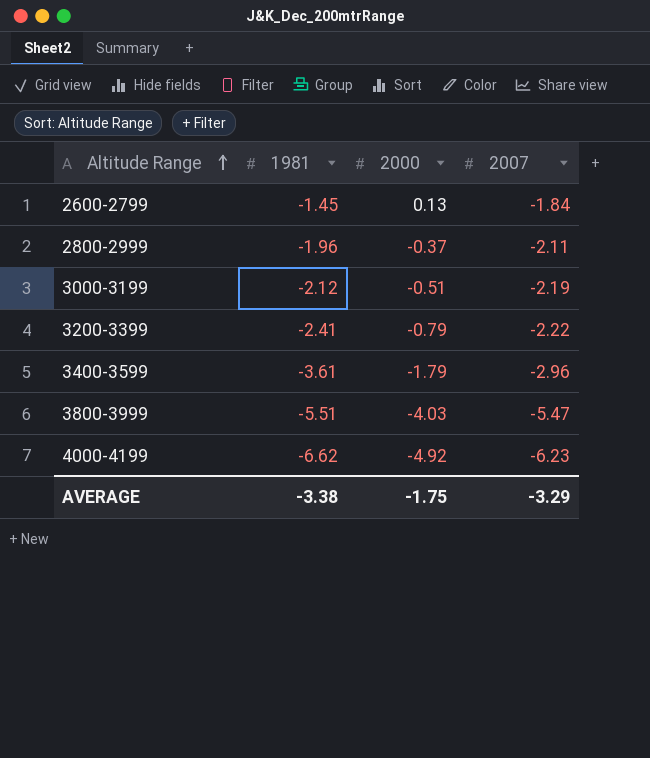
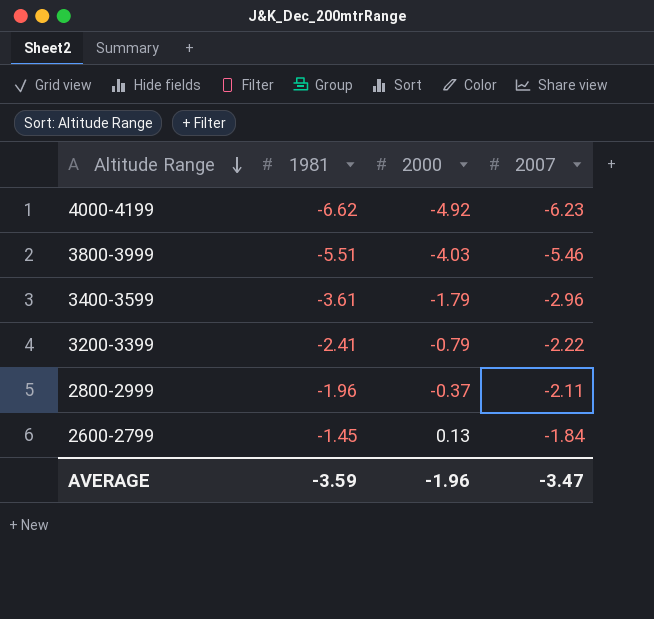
row order: Altitude Range ascending -> Altitude Range descending
row 3000-3199: -2.12 | -0.51 | -2.19 -> none
3800-3999 | 2007: -5.47 -> -5.46
AVERAGE | 1981: -3.38 -> -3.59
AVERAGE | 2000: -1.75 -> -1.96
AVERAGE | 2007: -3.29 -> -3.47

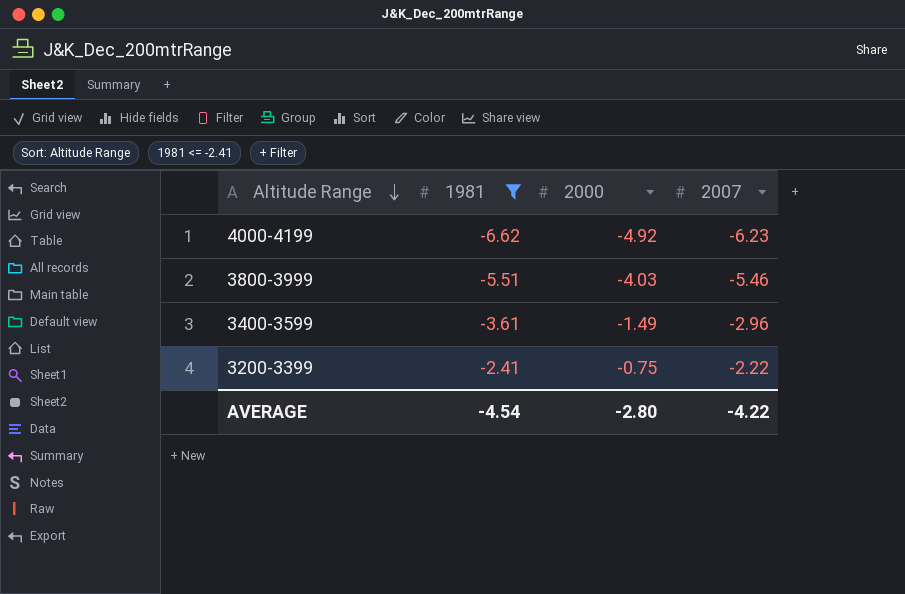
filter: none -> 1981 <= -2.41
3400-3599 | 2000: -1.79 -> -1.49
3200-3399 | 2000: -0.79 -> -0.75
AVERAGE | 1981: -3.59 -> -4.54
AVERAGE | 2000: -1.96 -> -2.80
AVERAGE | 2007: -3.47 -> -4.22

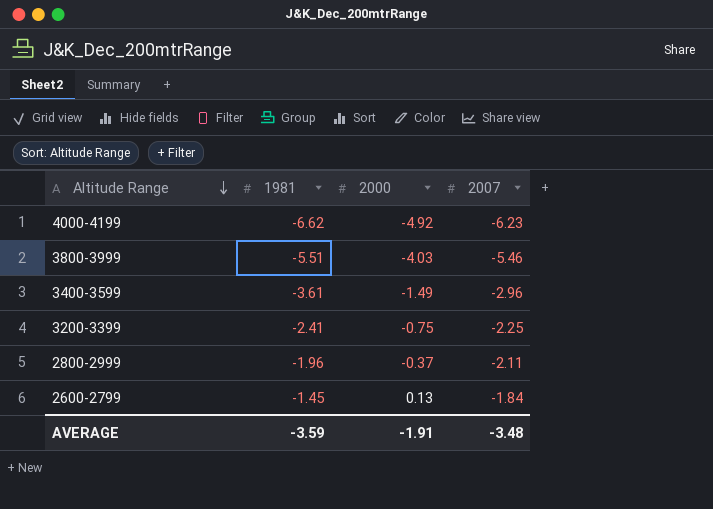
filter: 1981 <= -2.41 -> none
3200-3399 | 2007: -2.22 -> -2.25
AVERAGE | 1981: -4.54 -> -3.59
AVERAGE | 2000: -2.80 -> -1.91
AVERAGE | 2007: -4.22 -> -3.48

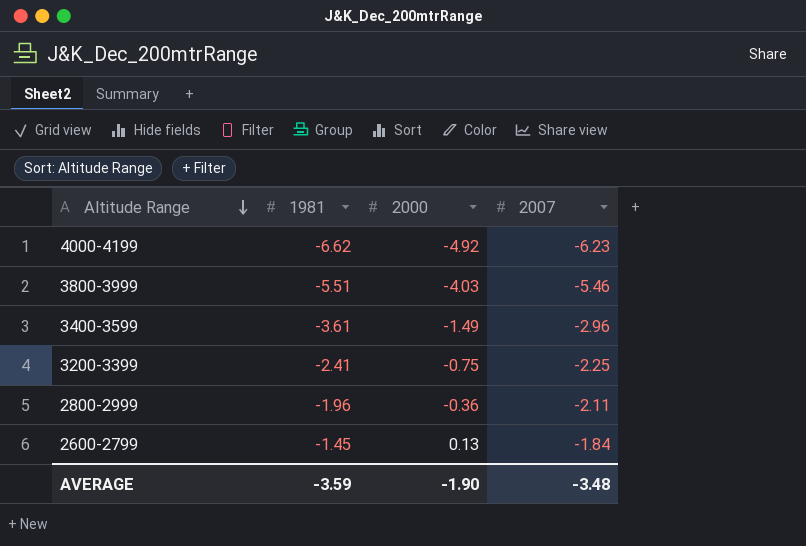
2800-2999 | 2000: -0.37 -> -0.36
AVERAGE | 2000: -1.91 -> -1.90

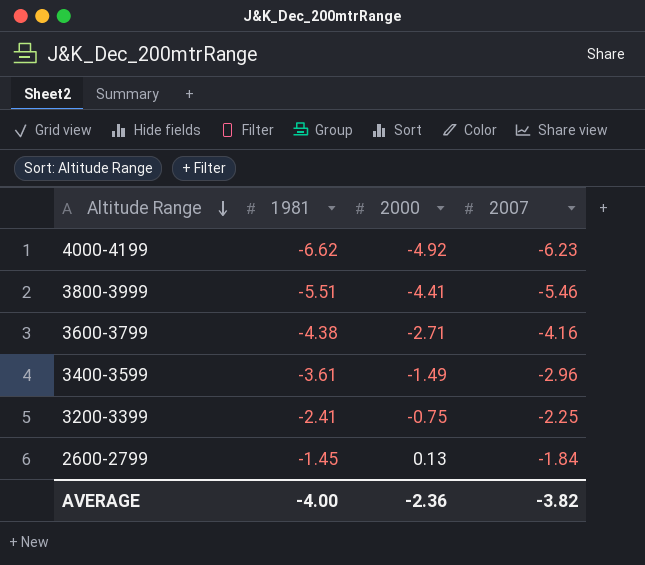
row 2800-2999: -1.96 | -0.36 | -2.11 -> none
3800-3999 | 2000: -4.03 -> -4.41
row 3600-3799: none -> -4.38 | -2.71 | -4.16
AVERAGE | 1981: -3.59 -> -4.00
AVERAGE | 2000: -1.90 -> -2.36
AVERAGE | 2007: -3.48 -> -3.82

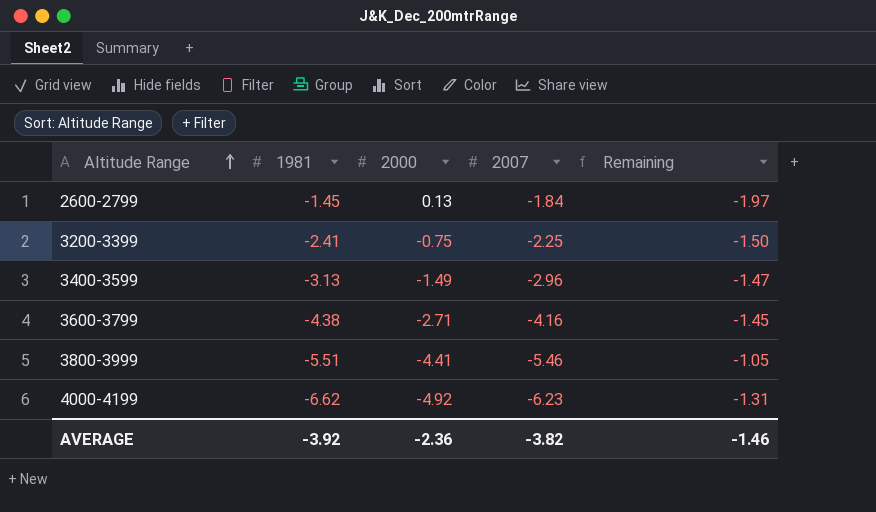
row order: Altitude Range descending -> Altitude Range ascending
column Remaining | formula: none -> [2007] - [2000]
3400-3599 | 1981: -3.61 -> -3.13
AVERAGE | 1981: -4.00 -> -3.92

